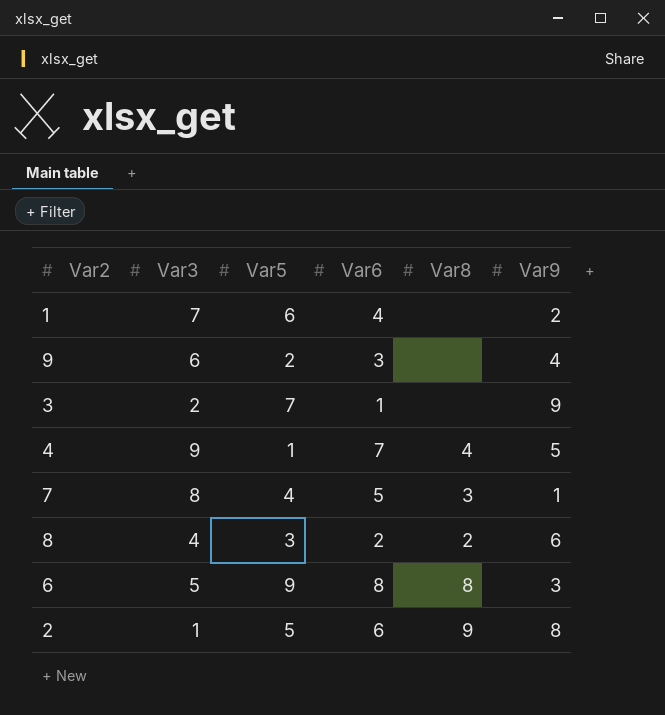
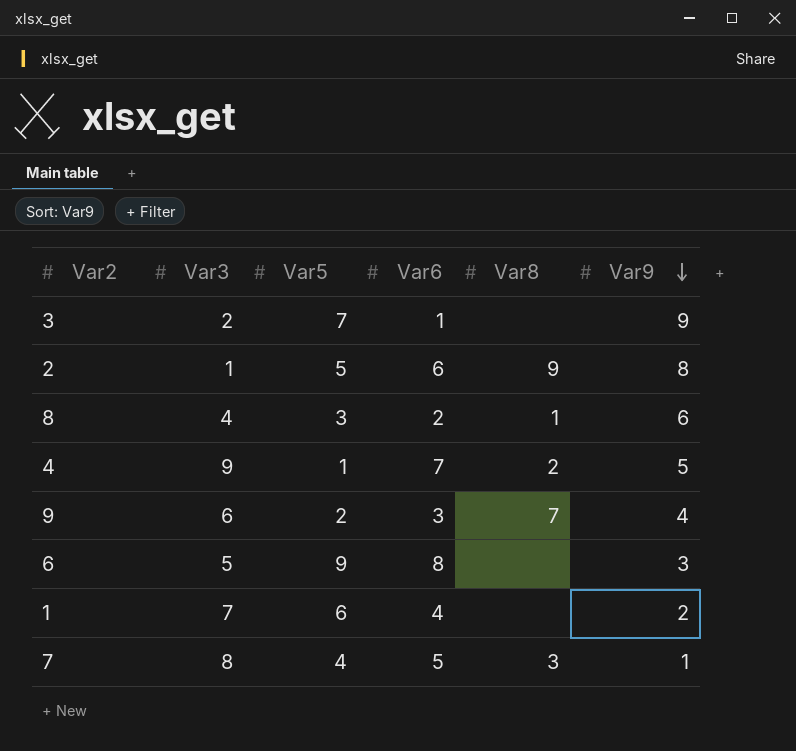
row order: none -> Var9 descending
8 | Var8: 2 -> 1
4 | Var8: 4 -> 2
9 | Var8: none -> 7
6 | Var8: 8 -> none

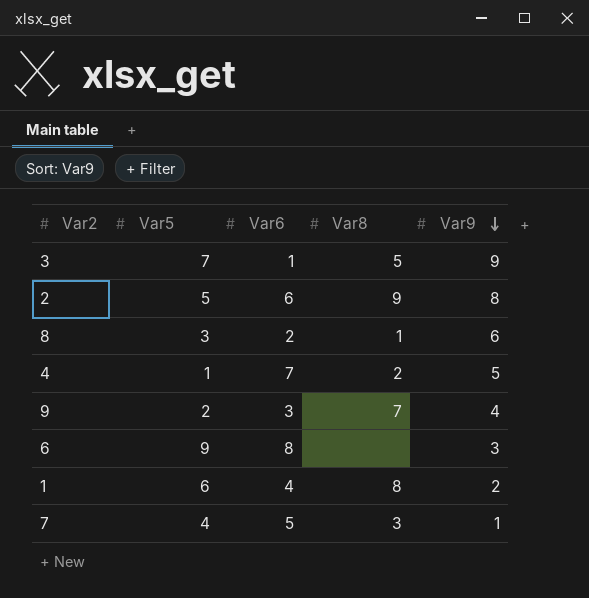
column Var3 | position: 2 -> none
3 | Var8: none -> 5
1 | Var8: none -> 8

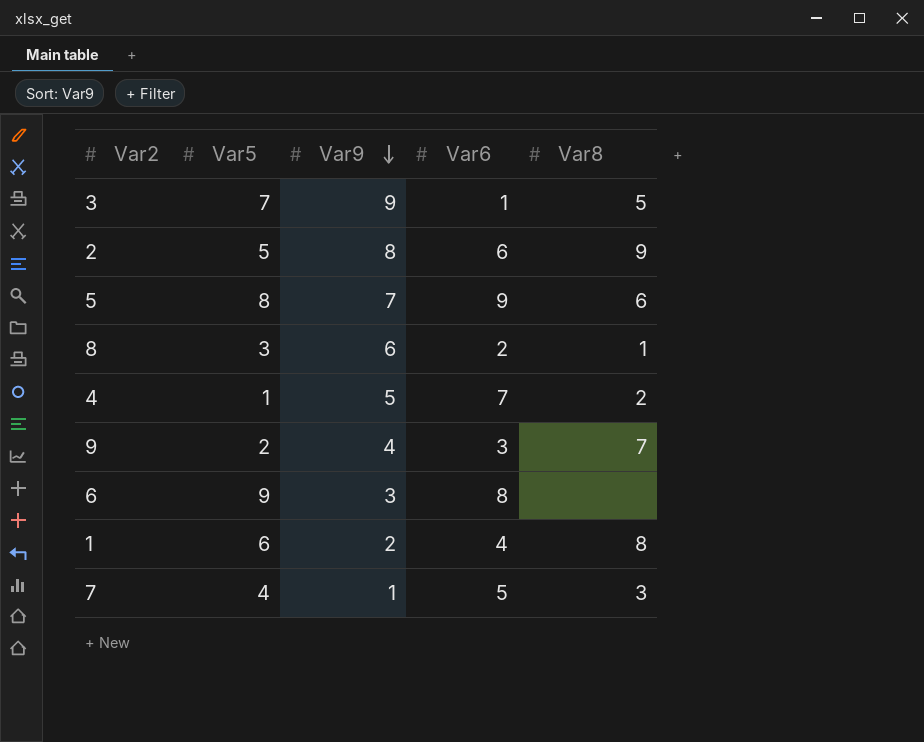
column Var9 | position: 5 -> 3
row 5: none -> 8 | 7 | 9 | 6

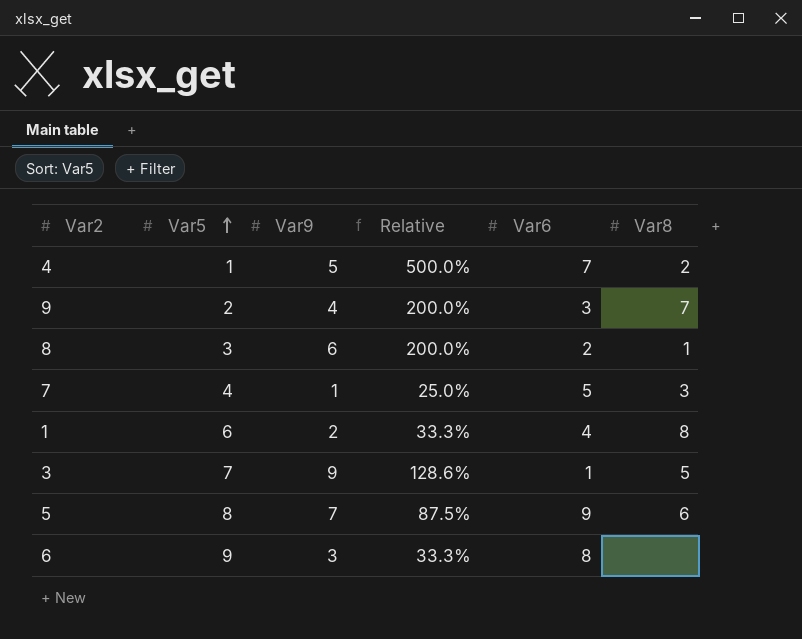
row order: Var9 descending -> Var5 ascending
column Relative | formula: none -> [Var9] / [Var5]
row 2: 5 | 8 | 6 | 9 -> none

